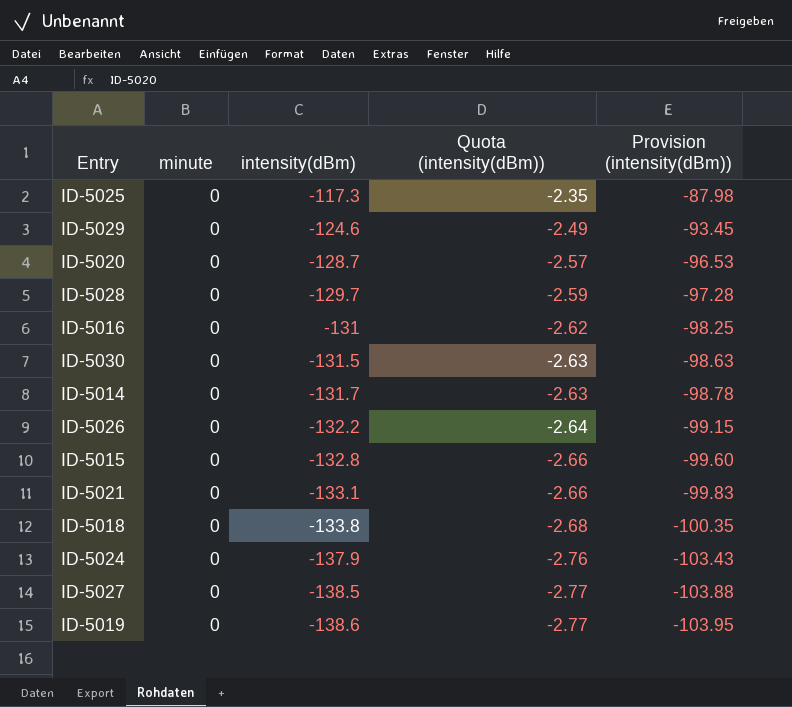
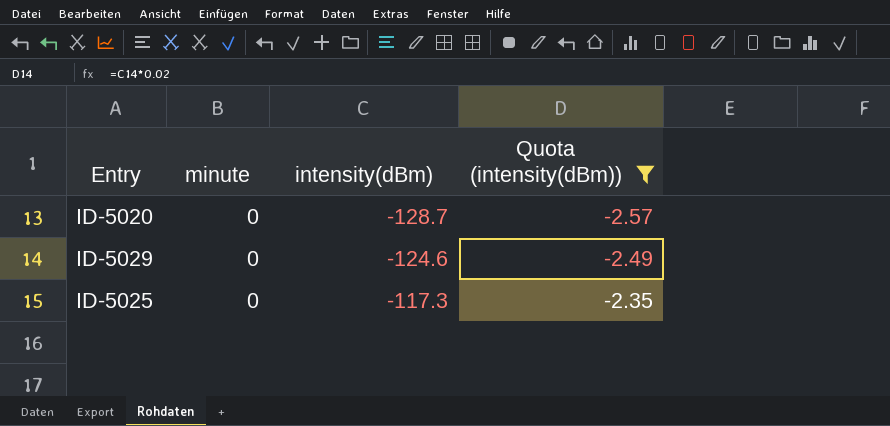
filter: none -> Quota (intensity(dBm)) >= -2.57
row order: intensity(dBm) descending -> intensity(dBm) ascending
column Provision (intensity(dBm)) | formula: [intensity(dBm)] * 0.75 -> none

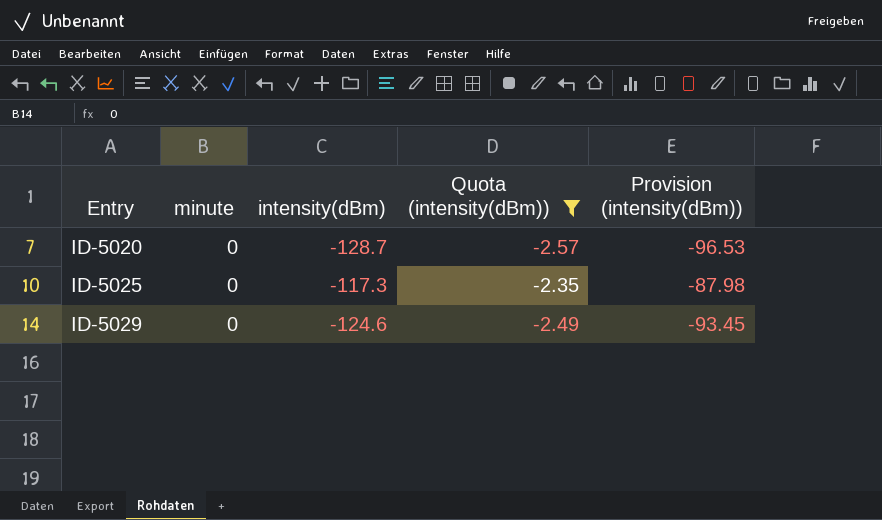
row order: intensity(dBm) ascending -> Entry ascending
column Provision (intensity(dBm)) | formula: none -> [intensity(dBm)] * 0.75

